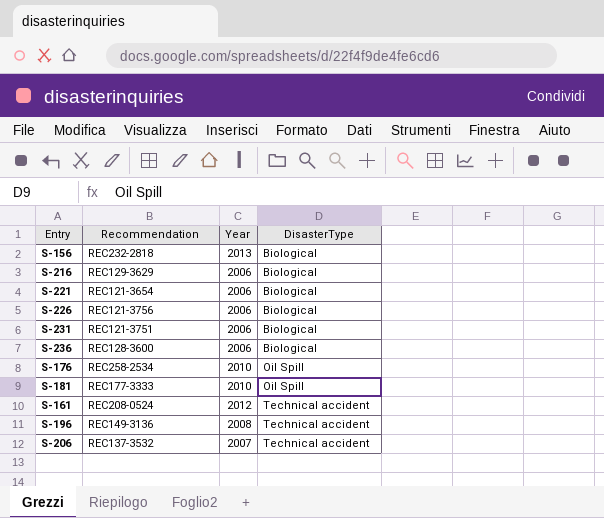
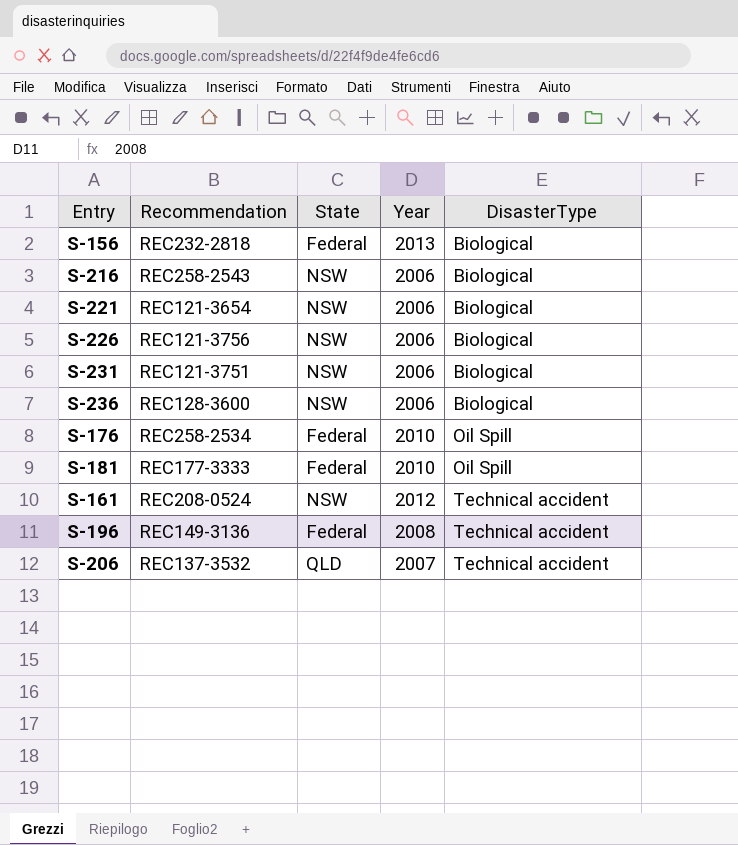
column State | position: none -> 3
S-216 | Recommendation: REC129-3629 -> REC258-2543

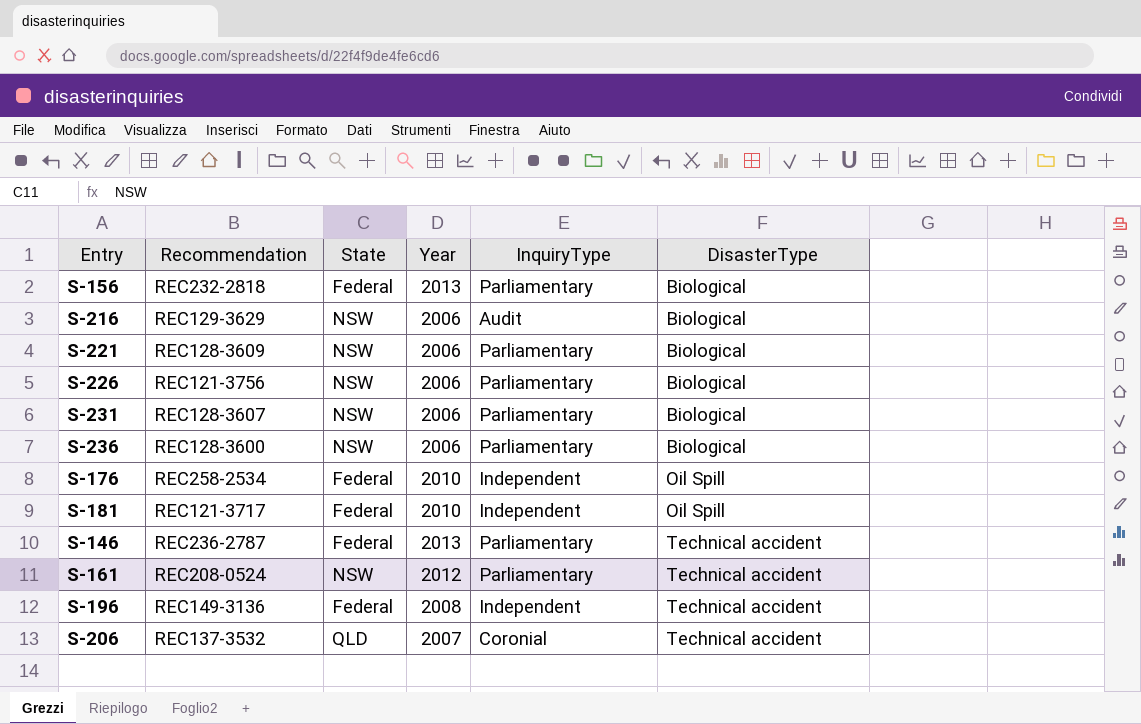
column InquiryType | position: none -> 5
S-216 | Recommendation: REC258-2543 -> REC129-3629
S-221 | Recommendation: REC121-3654 -> REC128-3609
S-231 | Recommendation: REC121-3751 -> REC128-3607
S-181 | Recommendation: REC177-3333 -> REC121-3717
row S-146: none -> REC236-2787 | Federal | 2013 | Parliamentary | Technical accident

